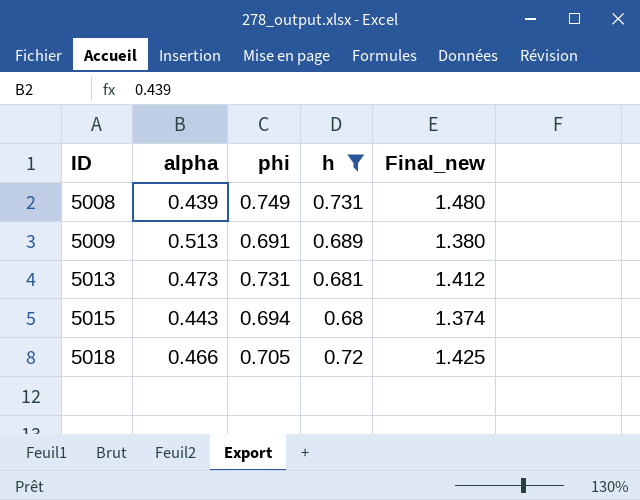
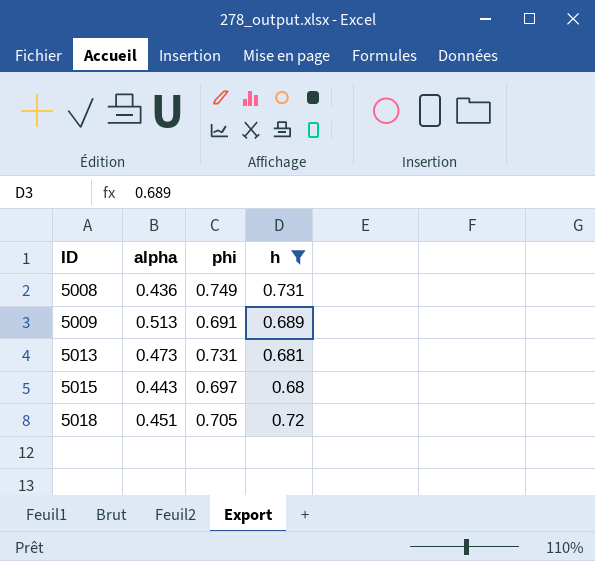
column Final_new | formula: [phi] + [h] -> none
5008 | alpha: 0.439 -> 0.436
5015 | phi: 0.694 -> 0.697
5018 | alpha: 0.466 -> 0.451

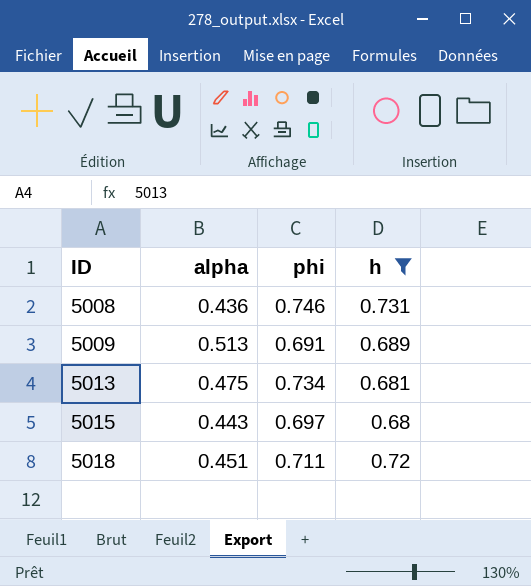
5008 | phi: 0.749 -> 0.746
5013 | alpha: 0.473 -> 0.475
5013 | phi: 0.731 -> 0.734
5018 | phi: 0.705 -> 0.711

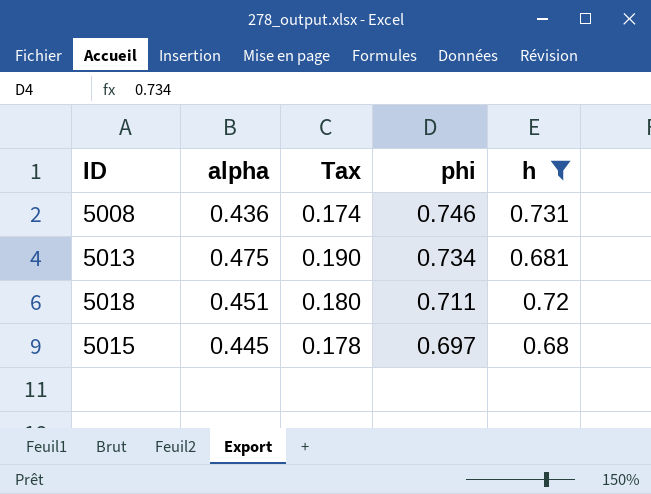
row order: ID ascending -> phi descending
column Tax | formula: none -> [alpha] * 0.4
row 5009: 0.513 | 0.691 | 0.689 -> none
5015 | alpha: 0.443 -> 0.445

